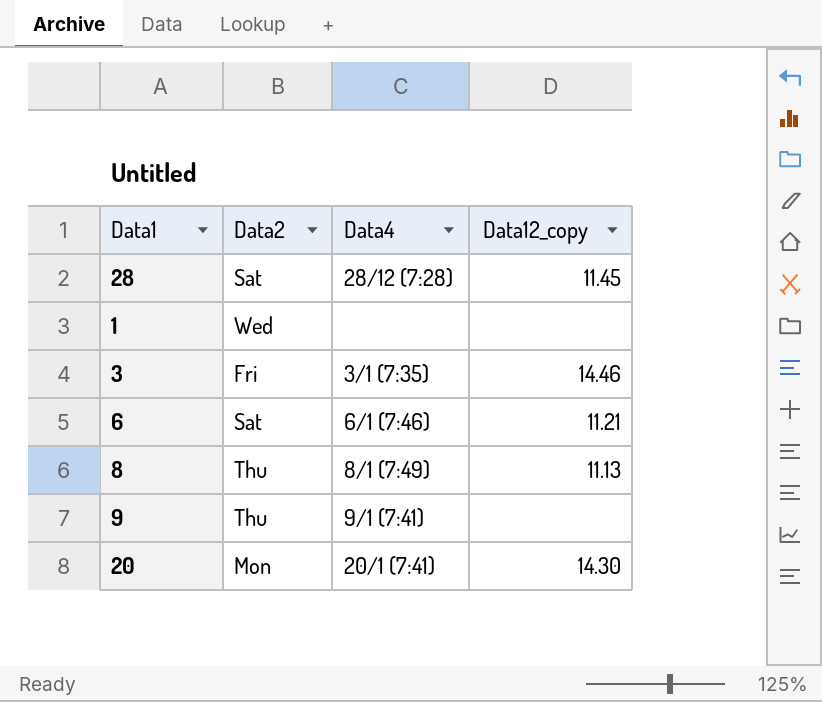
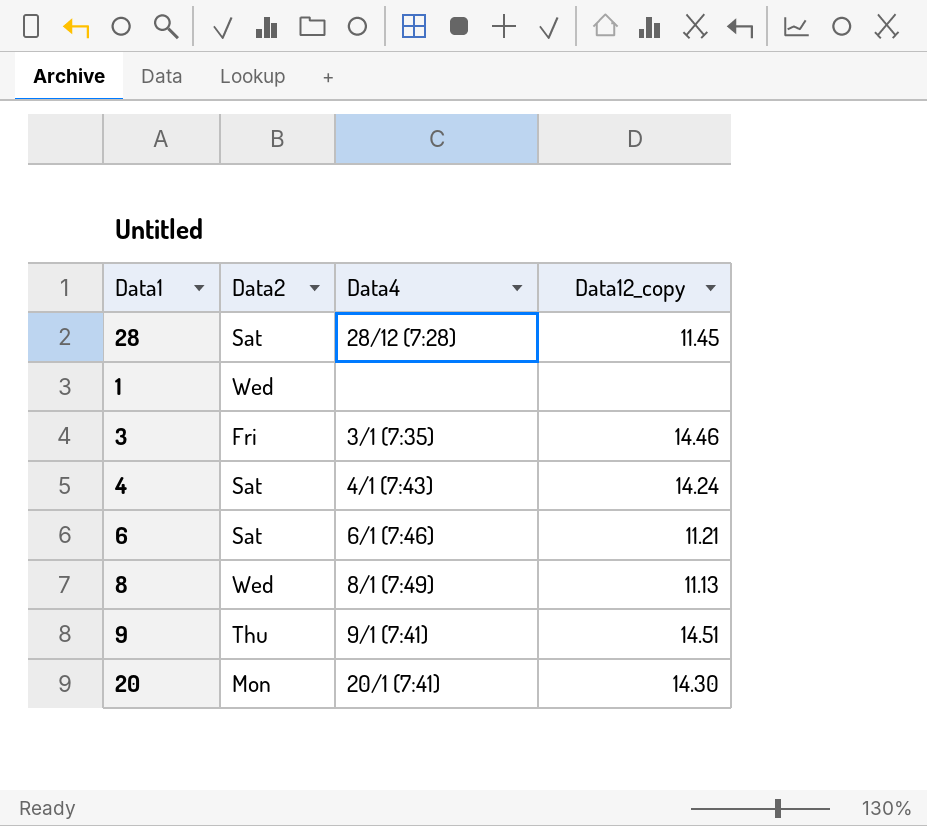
row 4: none -> Sat | 4/1 (7:43) | 14.24
8 | Data2: Thu -> Wed
9 | Data12_copy: none -> 14.51

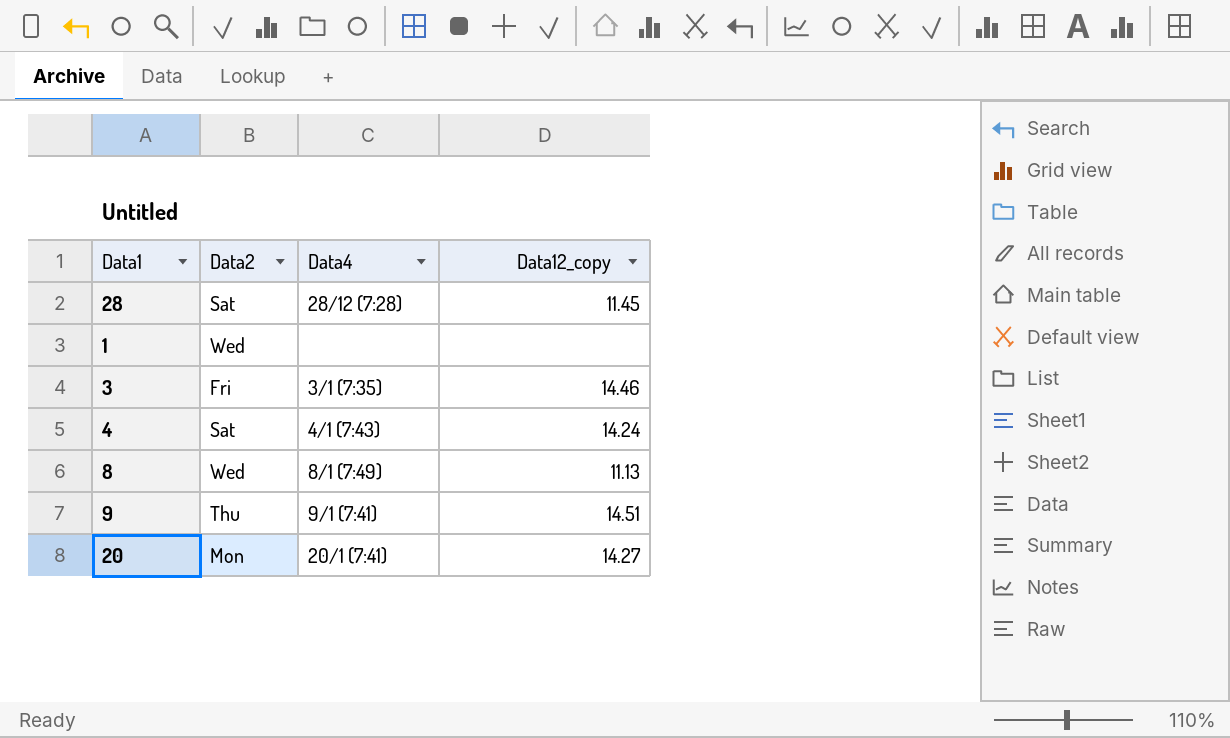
row 6: Sat | 6/1 (7:46) | 11.21 -> none
20 | Data12_copy: 14.30 -> 14.27

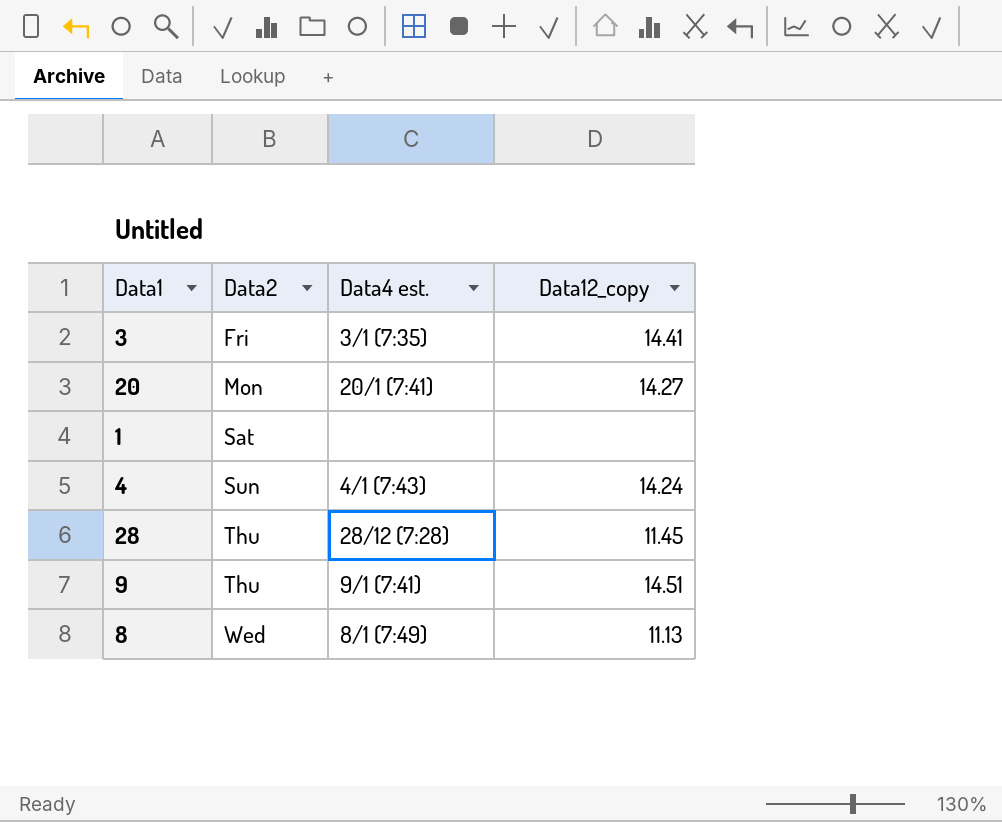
row order: none -> Data2 ascending
column name: Data4 -> Data4 est.
3 | Data12_copy: 14.46 -> 14.41
1 | Data2: Wed -> Sat
4 | Data2: Sat -> Sun
28 | Data2: Sat -> Thu

